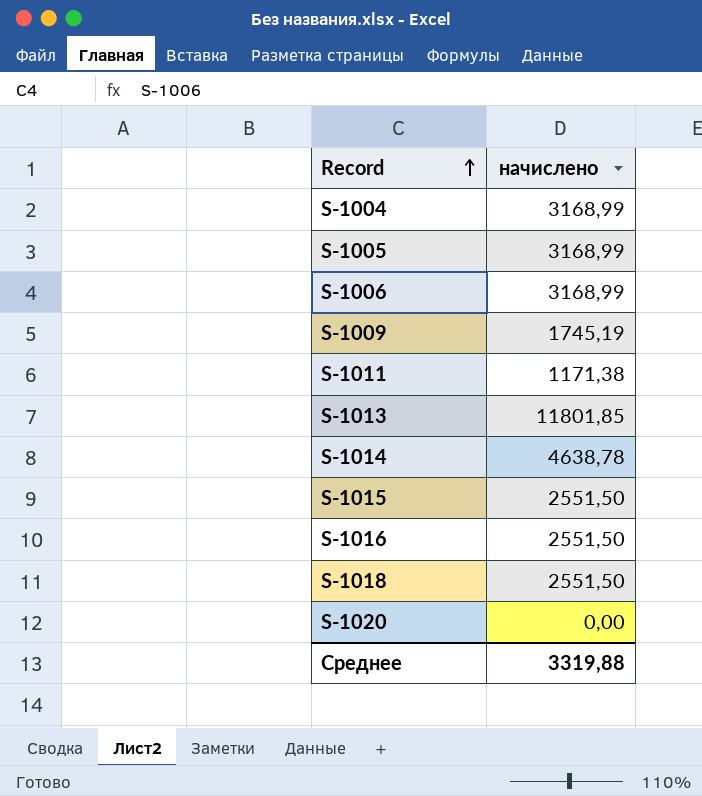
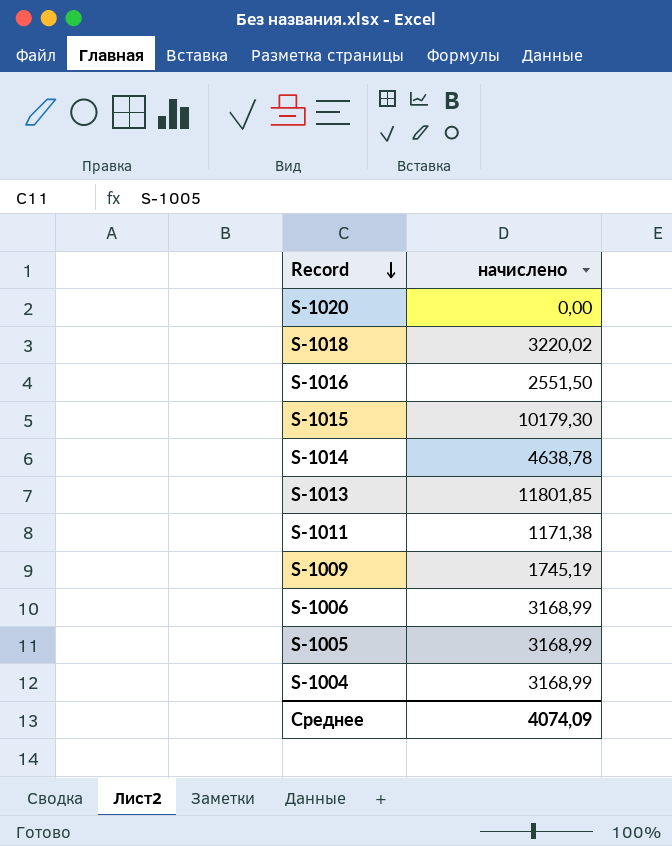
row order: Record ascending -> Record descending
S-1018 | начислено: 2551,50 -> 3220,02
S-1015 | начислено: 2551,50 -> 10179,30
Среднее | начислено: 3319,88 -> 4074,09

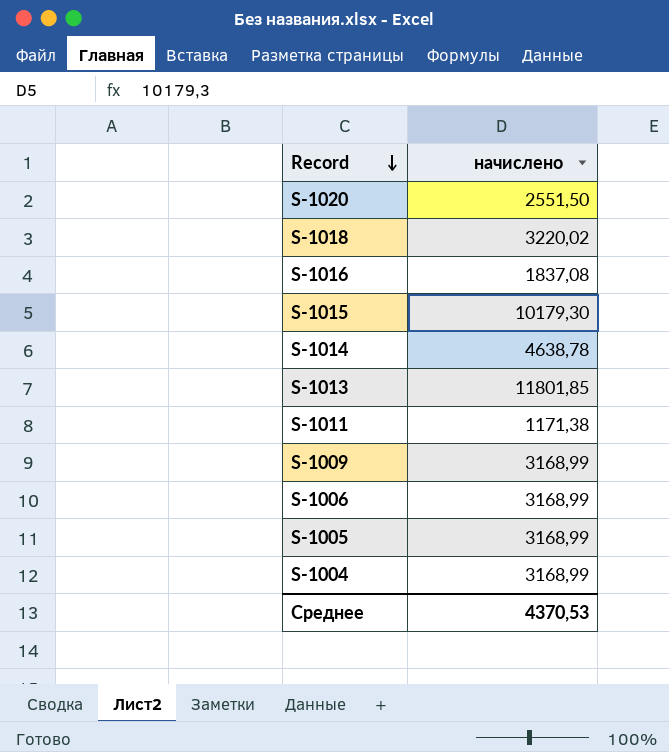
S-1020 | начислено: 0,00 -> 2551,50
S-1016 | начислено: 2551,50 -> 1837,08
S-1009 | начислено: 1745,19 -> 3168,99
Среднее | начислено: 4074,09 -> 4370,53

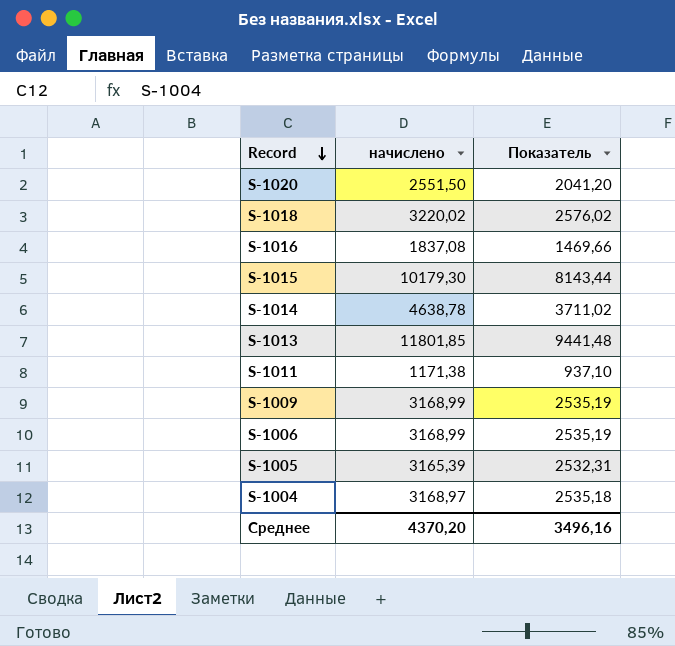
column Показатель | formula: none -> [начислено] * 0,8
S-1005 | начислено: 3168,99 -> 3165,39
S-1004 | начислено: 3168,99 -> 3168,97
Среднее | начислено: 4370,53 -> 4370,20

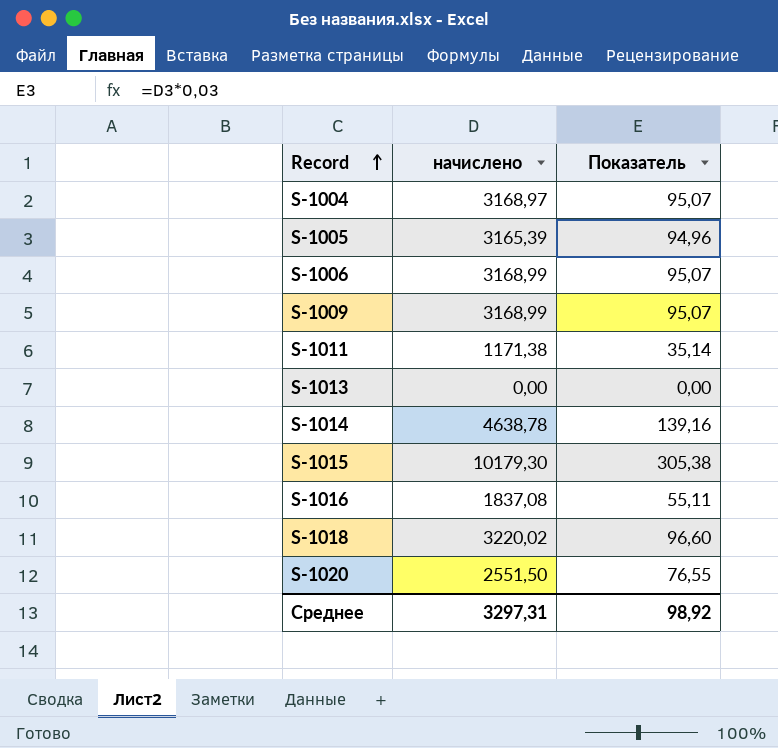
row order: Record descending -> Record ascending
column Показатель | formula: [начислено] * 0,8 -> [начислено] * 0,03
S-1013 | начислено: 11801,85 -> 0,00
Среднее | начислено: 4370,20 -> 3297,31
Среднее | Показатель: 3496,16 -> 98,92

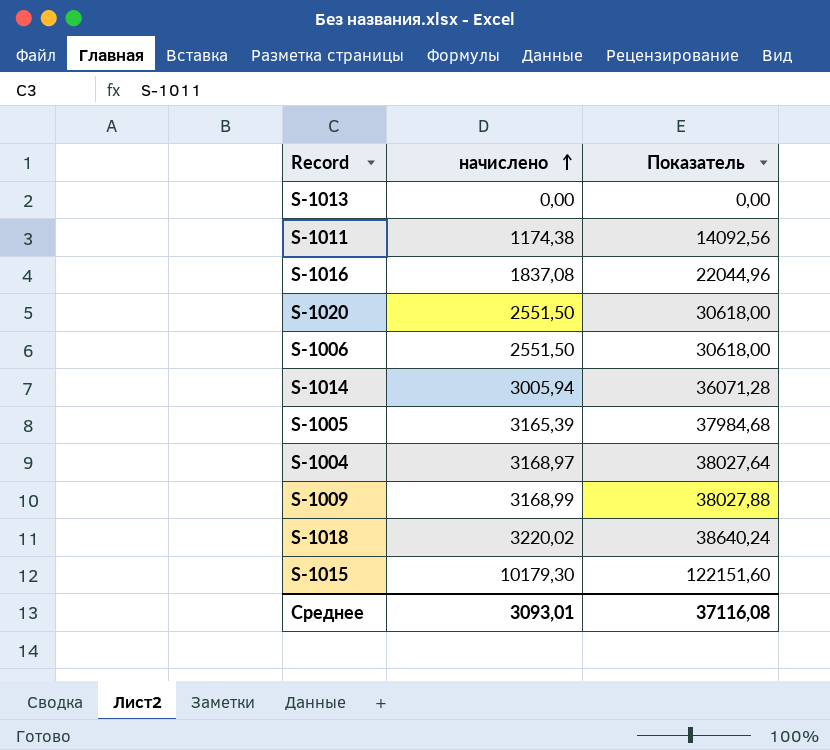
row order: Record ascending -> начислено ascending
column Показатель | formula: [начислено] * 0,03 -> [начислено] * 12
S-1011 | начислено: 1171,38 -> 1174,38
S-1006 | начислено: 3168,99 -> 2551,50
S-1014 | начислено: 4638,78 -> 3005,94
Среднее | начислено: 3297,31 -> 3093,01
Среднее | Показатель: 98,92 -> 37116,08

